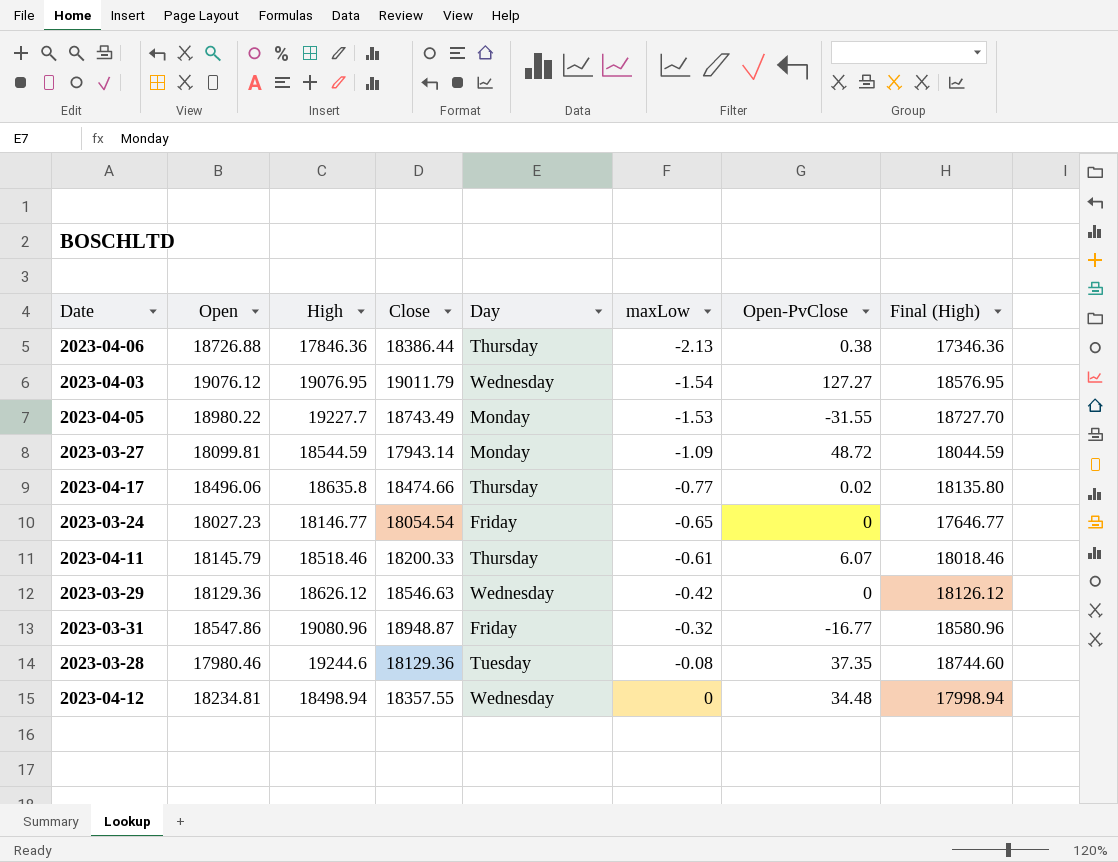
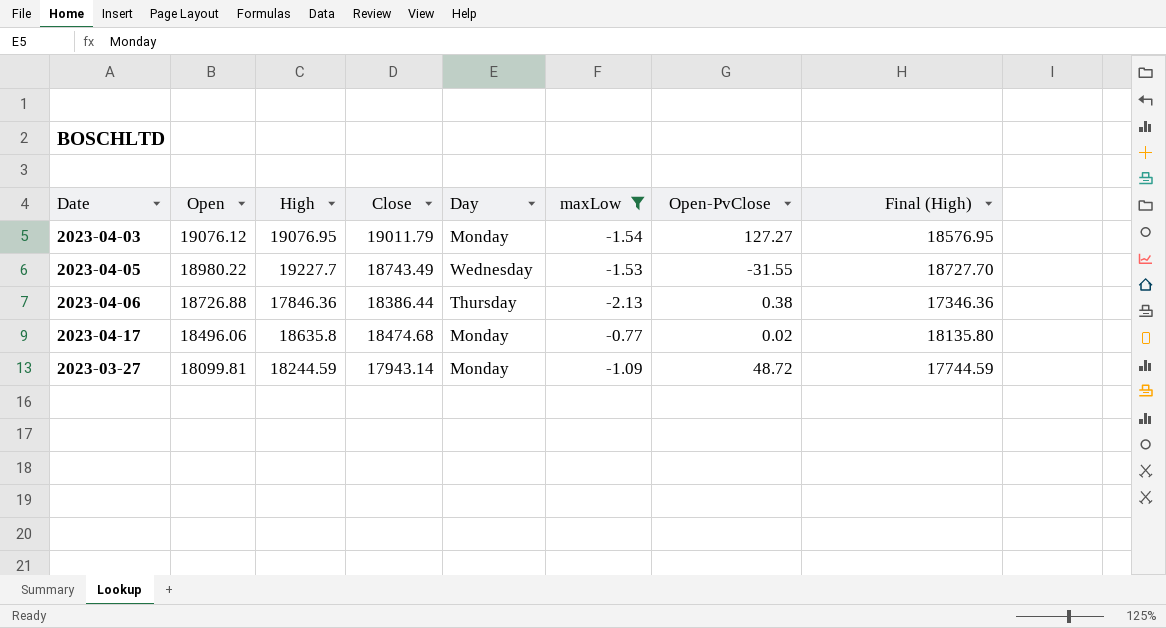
filter: none -> maxLow <= -0.77
row order: maxLow ascending -> Open descending
2023-04-03 | Day: Wednesday -> Monday
2023-04-05 | Day: Monday -> Wednesday
2023-04-17 | Close: 18474.66 -> 18474.68
2023-04-17 | Day: Thursday -> Monday
2023-03-27 | High: 18544.59 -> 18244.59
2023-03-27 | Final (High): 18044.59 -> 17744.59

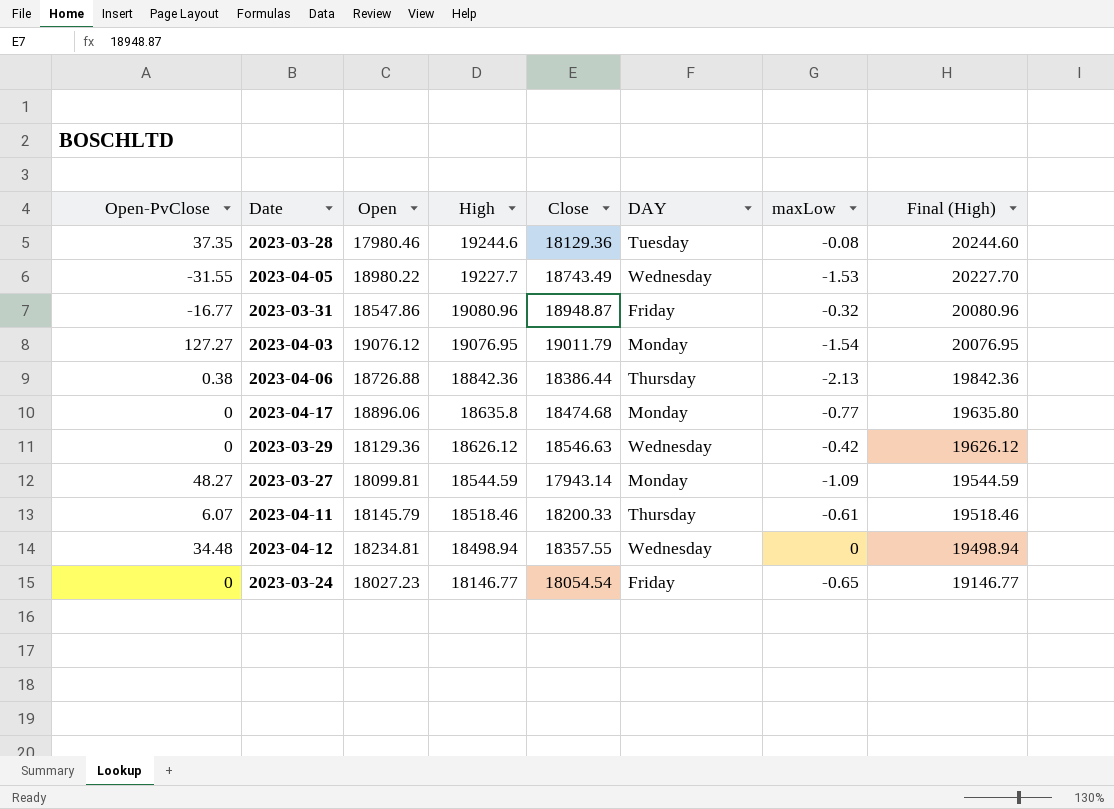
filter: maxLow <= -0.77 -> none
row order: Open descending -> High descending
column Open-PvClose | position: 7 -> 1
column name: Day -> DAY
column Final (High) | formula: [High] - 500 -> [High] + 1000
2023-04-06 | High: 17846.36 -> 18842.36
2023-04-17 | Open-PvClose: 0.02 -> 0
2023-04-17 | Open: 18496.06 -> 18896.06
2023-03-27 | Open-PvClose: 48.72 -> 48.27
2023-03-27 | High: 18244.59 -> 18544.59

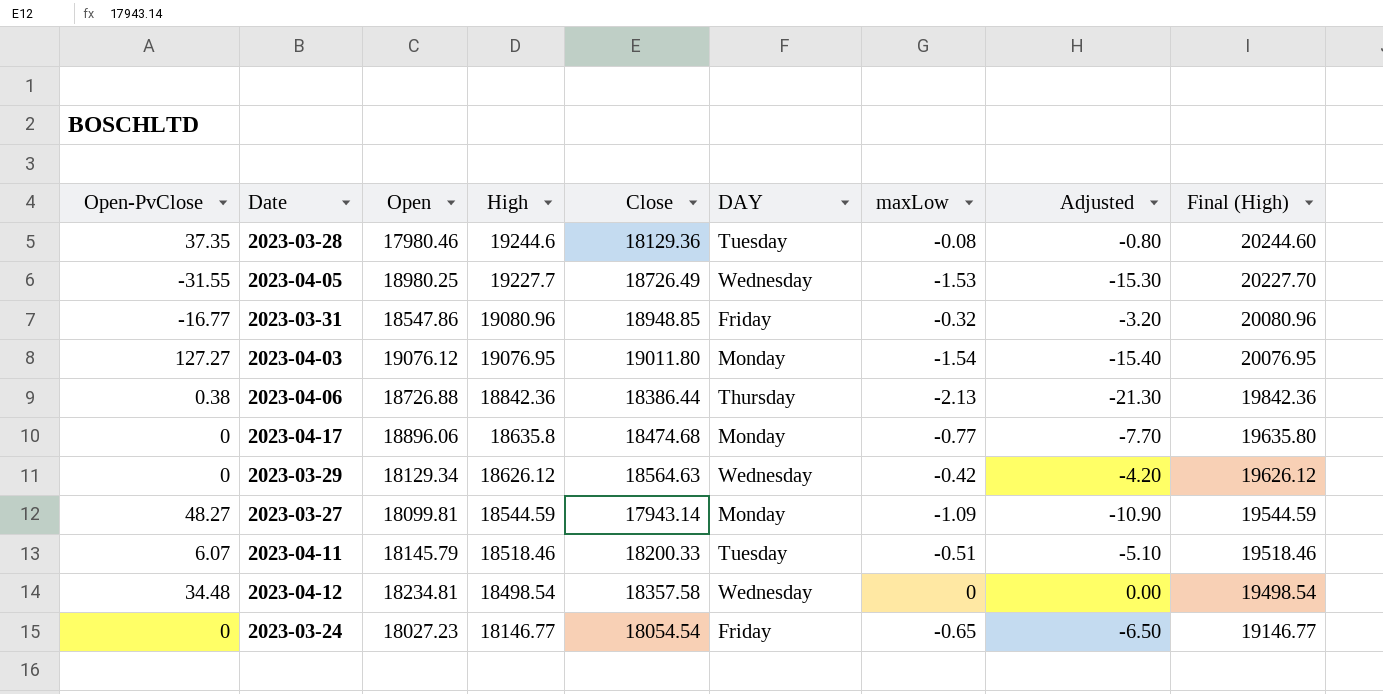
column Adjusted | formula: none -> [maxLow] * 10
2023-04-05 | Open: 18980.22 -> 18980.25
2023-04-05 | Close: 18743.49 -> 18726.49
2023-03-31 | Close: 18948.87 -> 18948.85
2023-04-03 | Close: 19011.79 -> 19011.80
2023-03-29 | Open: 18129.36 -> 18129.34
2023-03-29 | Close: 18546.63 -> 18564.63
2023-04-11 | DAY: Thursday -> Tuesday
2023-04-11 | maxLow: -0.61 -> -0.51
2023-04-12 | High: 18498.94 -> 18498.54
2023-04-12 | Close: 18357.55 -> 18357.58
2023-04-12 | Final (High): 19498.94 -> 19498.54

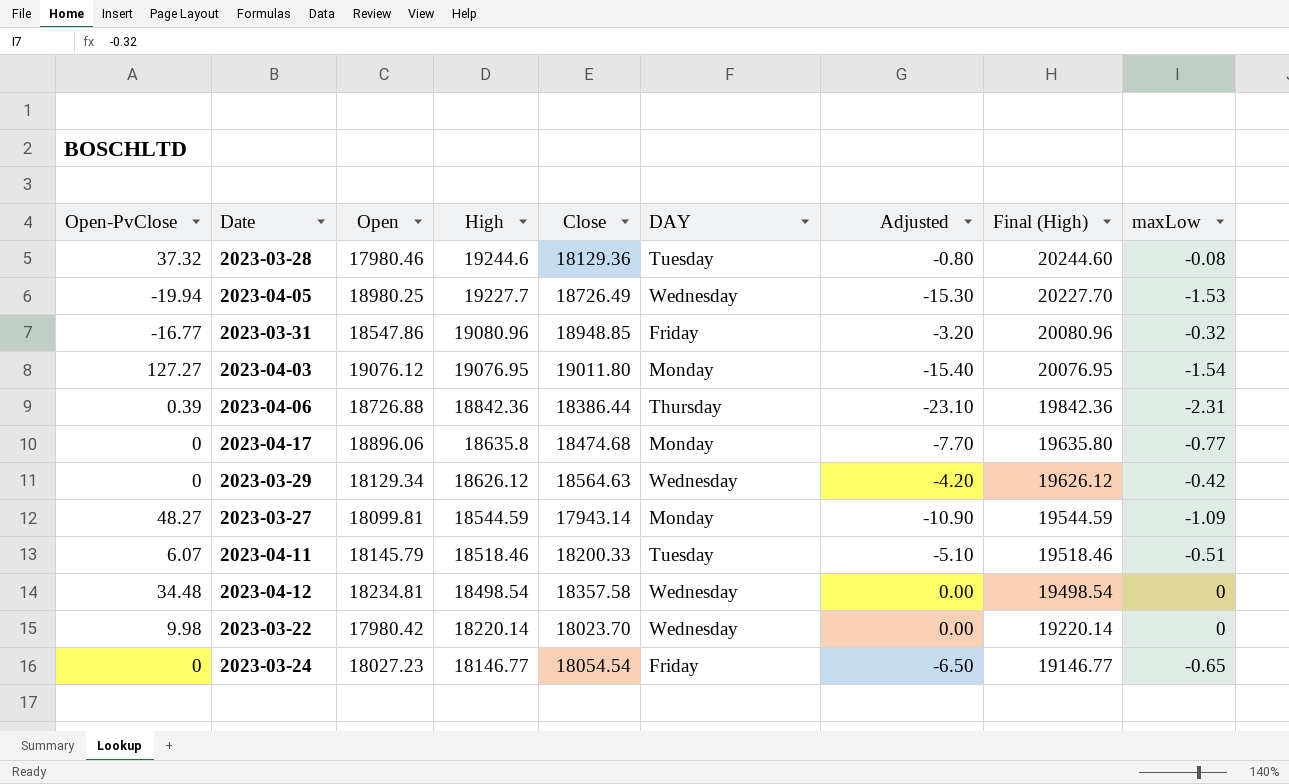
column maxLow | position: 7 -> 9
2023-03-28 | Open-PvClose: 37.35 -> 37.32
2023-04-05 | Open-PvClose: -31.55 -> -19.94
2023-04-06 | Open-PvClose: 0.38 -> 0.39
2023-04-06 | Adjusted: -21.30 -> -23.10
2023-04-06 | maxLow: -2.13 -> -2.31
row 2023-03-22: none -> 9.98 | 17980.42 | 18220.14 | 18023.70 | Wednesday | 0.00 | 19220.14 | 0

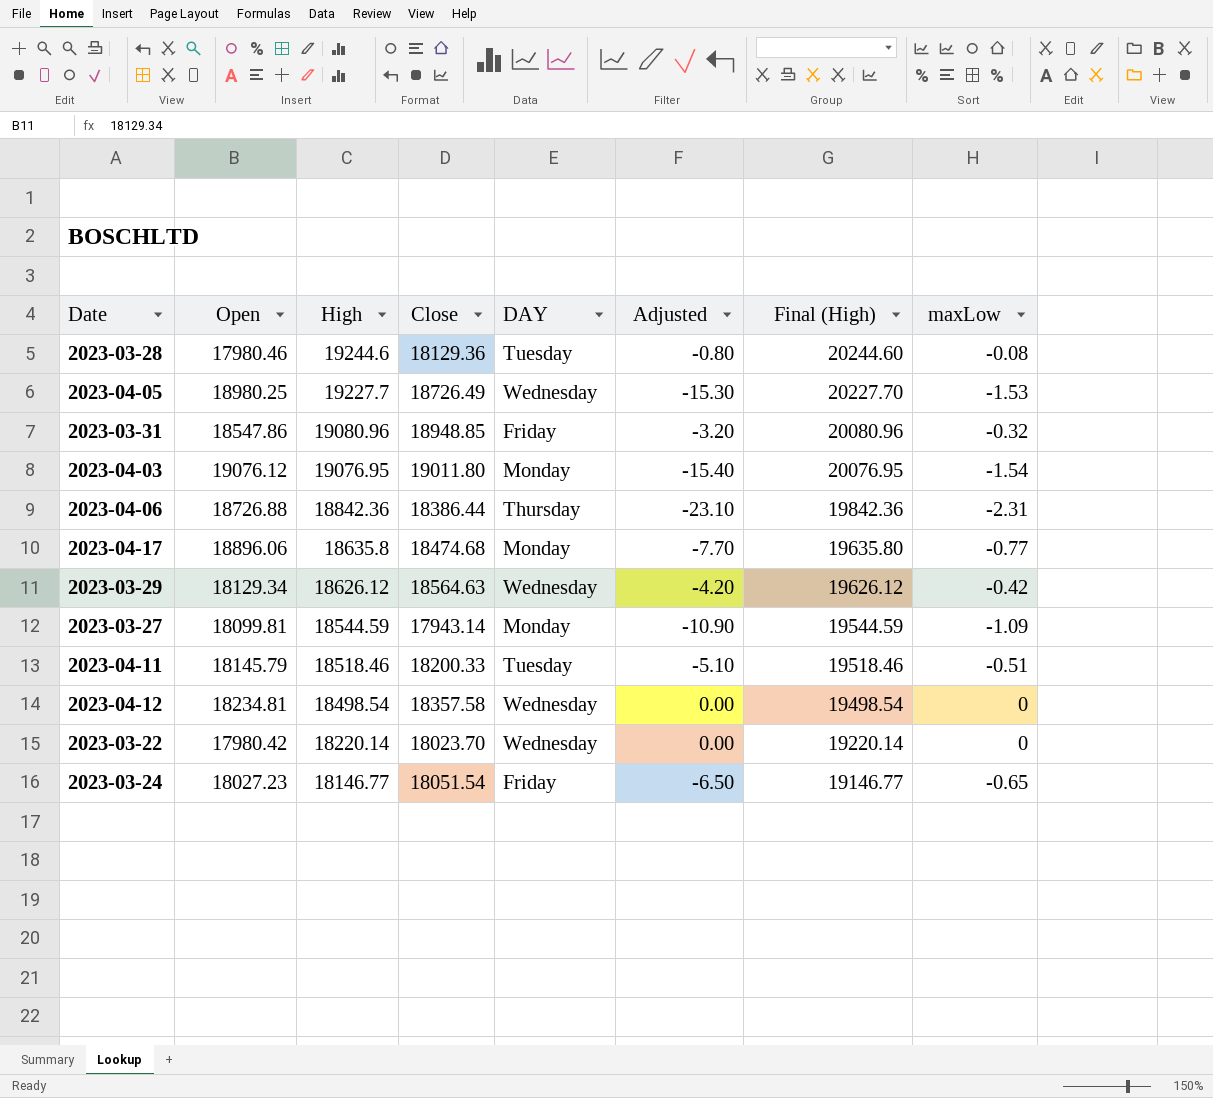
column Open-PvClose | position: 1 -> none
2023-03-24 | Close: 18054.54 -> 18051.54

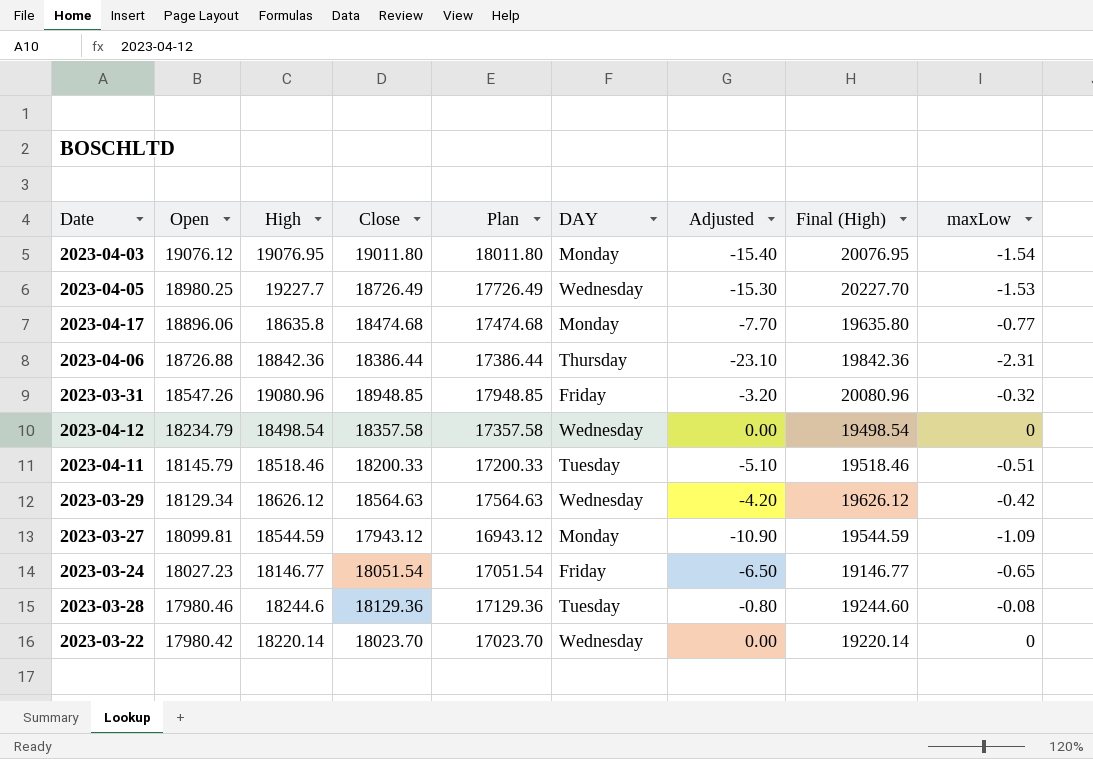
row order: High descending -> Open descending
column Plan | formula: none -> [Close] - 1000
2023-03-31 | Open: 18547.86 -> 18547.26
2023-04-12 | Open: 18234.81 -> 18234.79
2023-03-27 | Close: 17943.14 -> 17943.12
2023-03-28 | High: 19244.6 -> 18244.6
2023-03-28 | Final (High): 20244.60 -> 19244.60

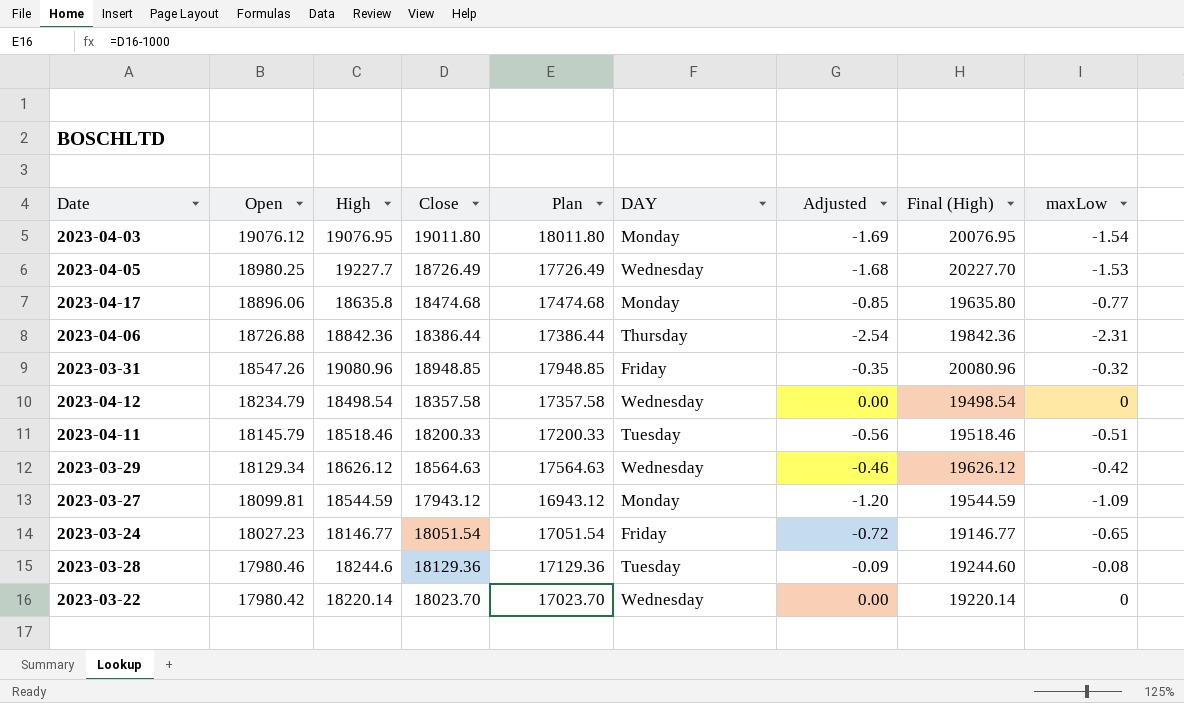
column Adjusted | formula: [maxLow] * 10 -> [maxLow] * 1.1

